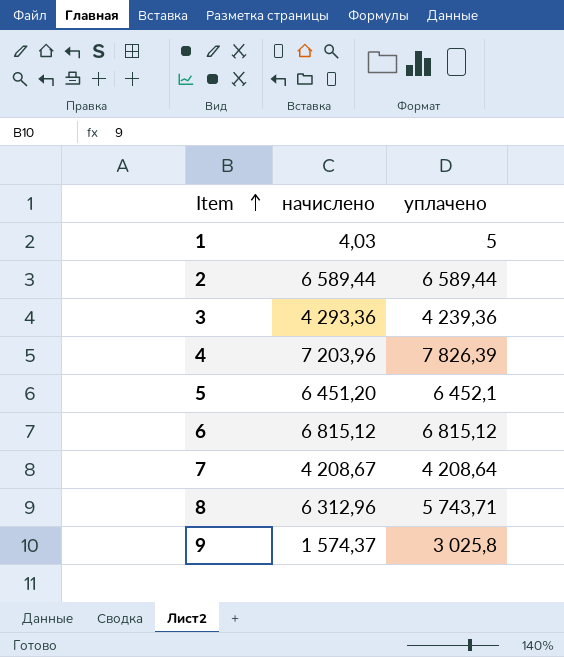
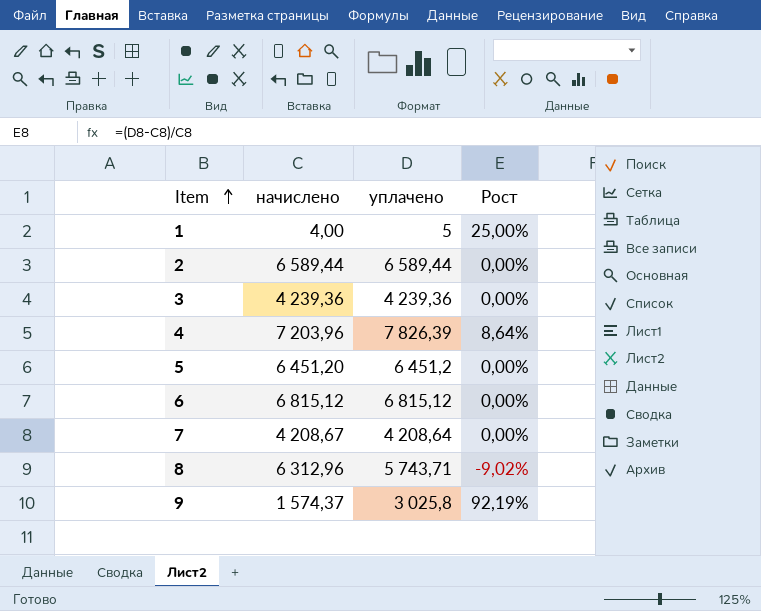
column Рост | formula: none -> ([уплачено] - [начислено]) / [начислено]
1 | начислено: 4,03 -> 4,00
3 | начислено: 4 293,36 -> 4 239,36
5 | уплачено: 6 452,1 -> 6 451,2

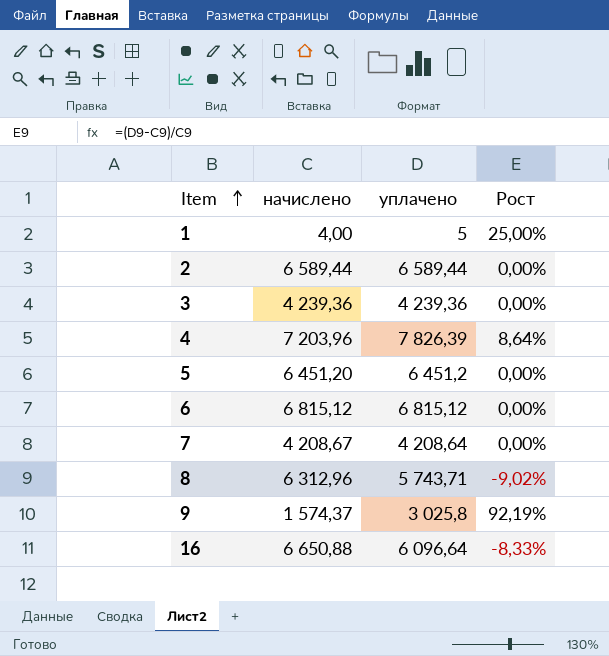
row 16: none -> 6 650,88 | 6 096,64 | -8,33%

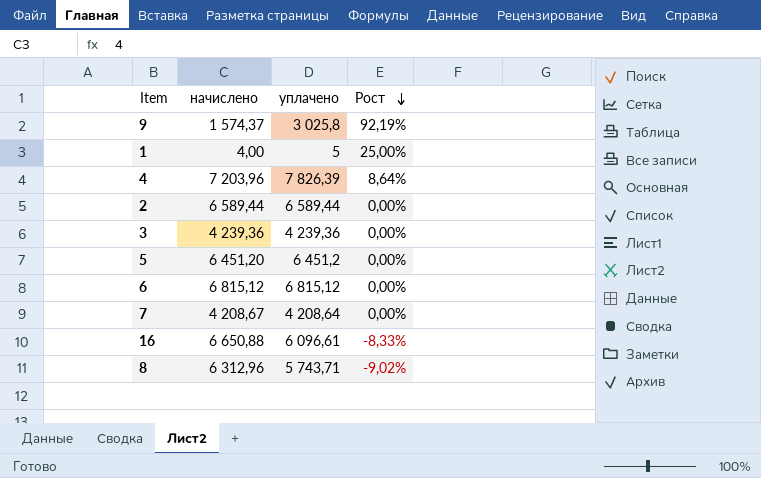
row order: Item ascending -> Рост descending
16 | уплачено: 6 096,64 -> 6 096,61

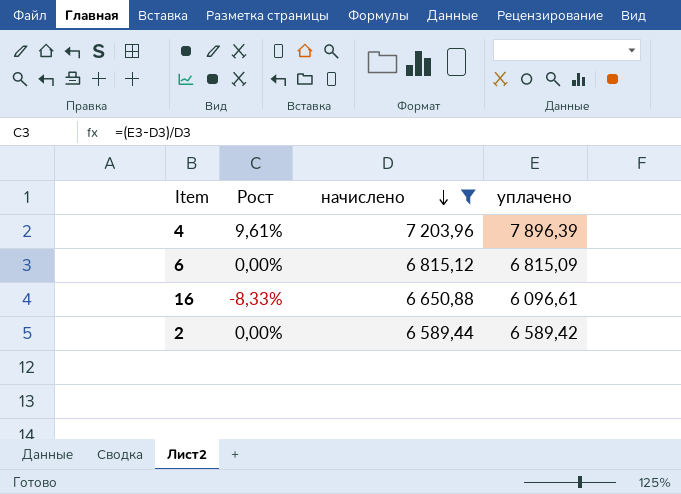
filter: none -> начислено >= 6 589,44
row order: Рост descending -> начислено descending
column Рост | position: 4 -> 2
4 | Рост: 8,64% -> 9,61%
4 | уплачено: 7 826,39 -> 7 896,39
6 | уплачено: 6 815,12 -> 6 815,09
2 | уплачено: 6 589,44 -> 6 589,42

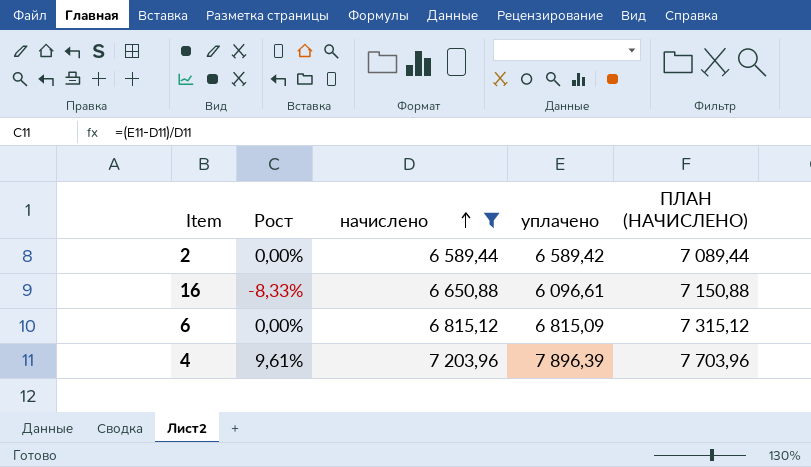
row order: начислено descending -> начислено ascending
column ПЛАН (НАЧИСЛЕНО) | formula: none -> [начислено] + 500

